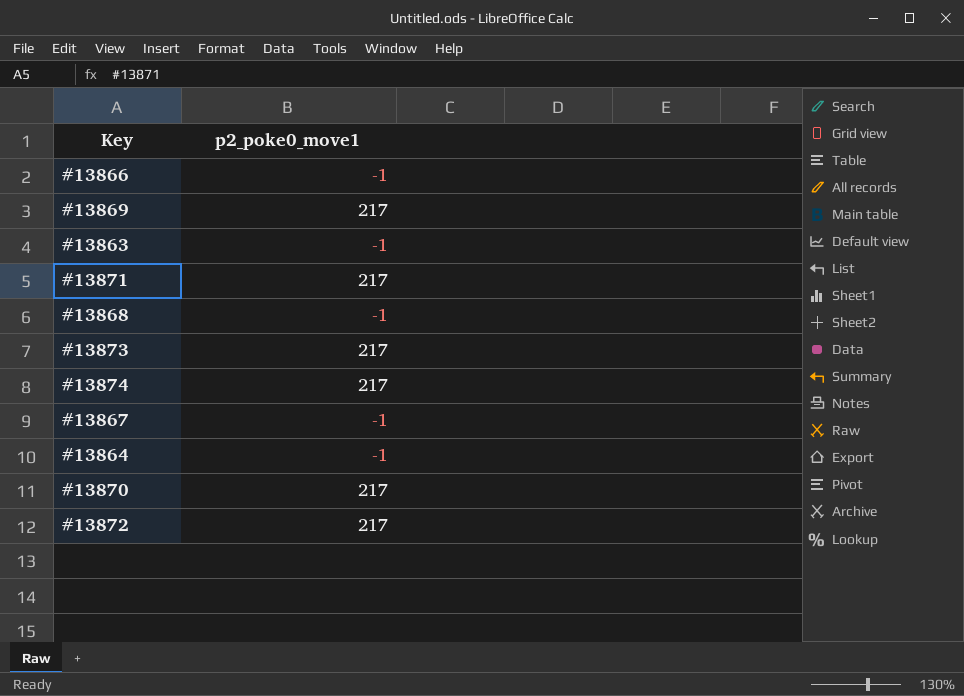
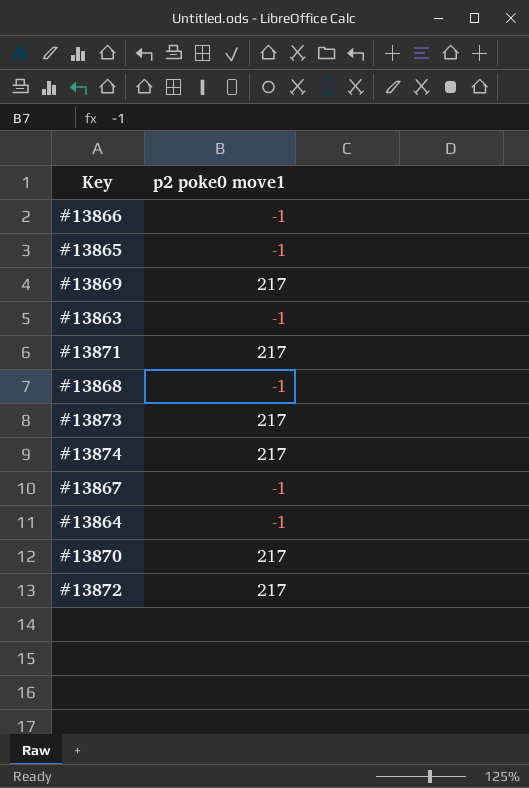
column name: p2_poke0_move1 -> p2 poke0 move1
row #13865: none -> -1

